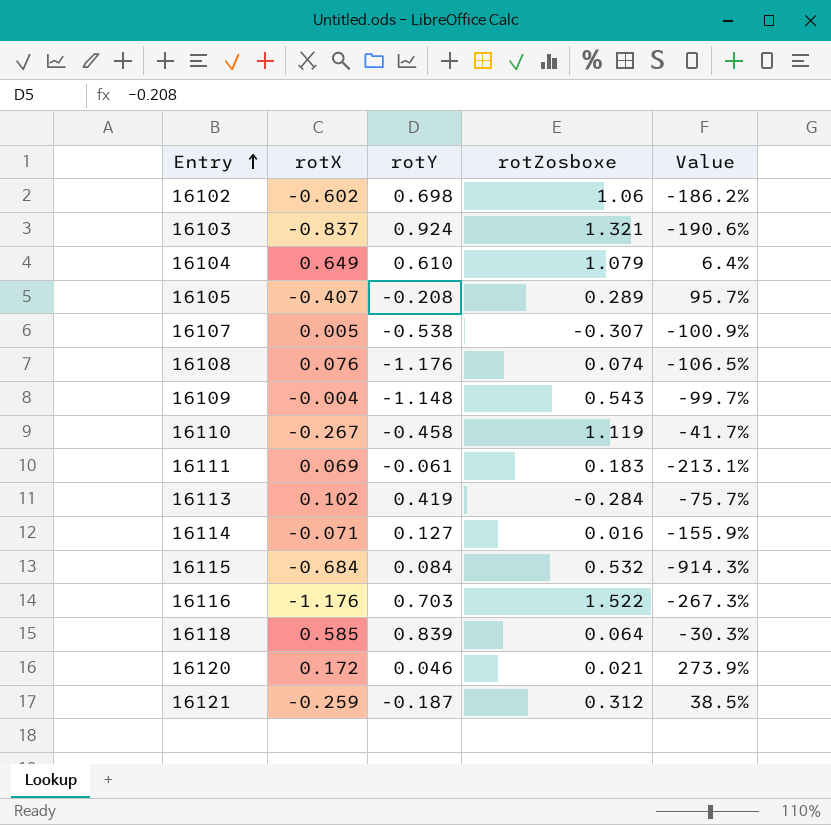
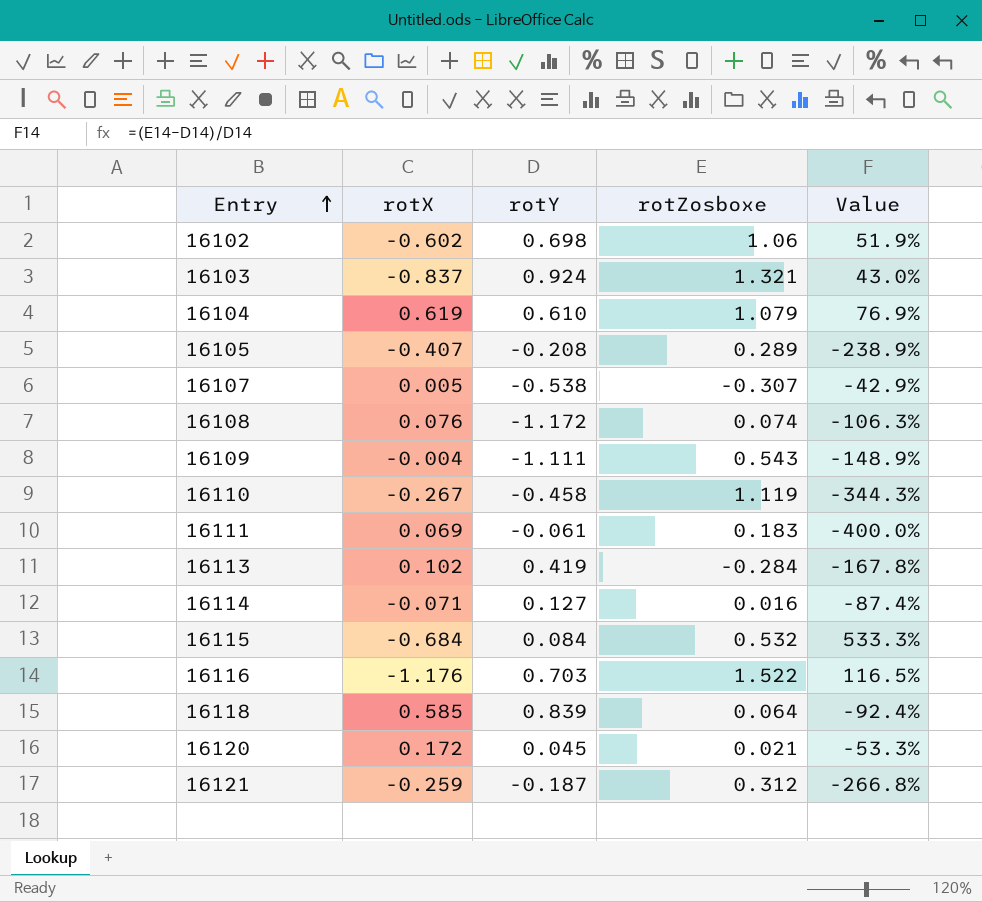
column Value | formula: ([rotX] - [rotY]) / [rotY] -> ([rotZosboxe] - [rotY]) / [rotY]
16104 | rotX: 0.649 -> 0.619
16108 | rotY: -1.176 -> -1.172
16109 | rotY: -1.148 -> -1.111
16120 | rotY: 0.046 -> 0.045

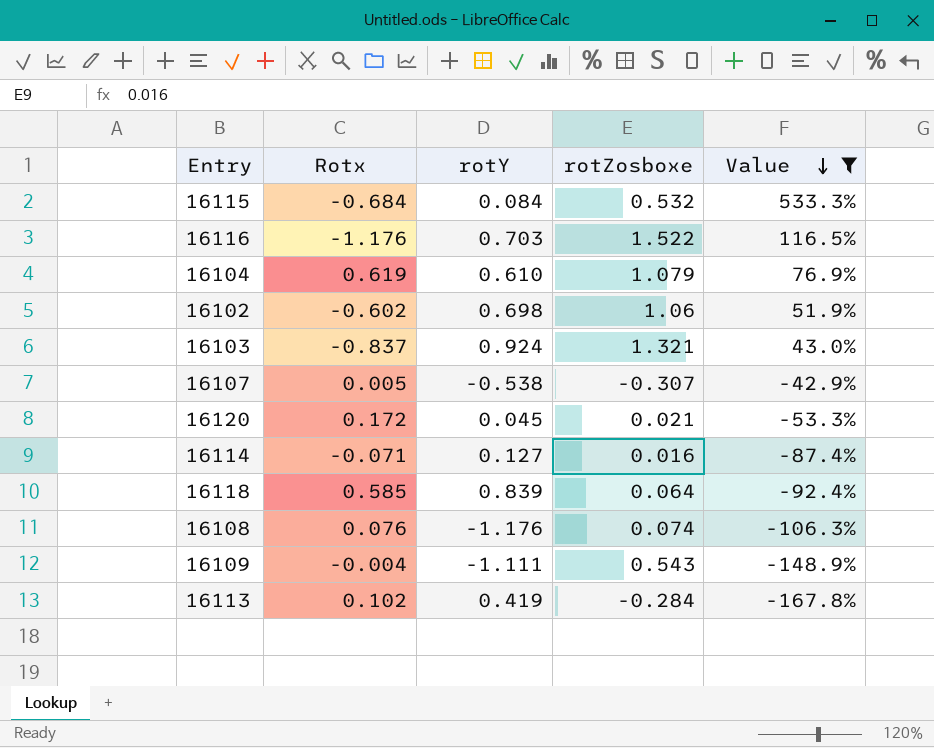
filter: none -> Value >= -167.8%
row order: Entry ascending -> Value descending
column name: rotX -> Rotx
16108 | rotY: -1.172 -> -1.176

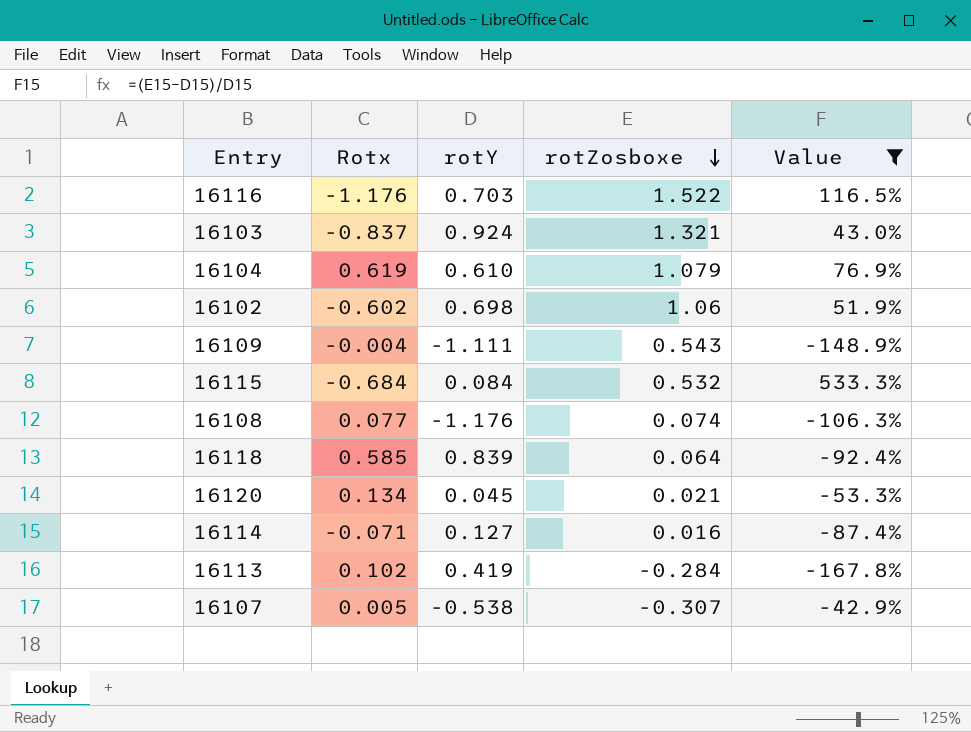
row order: Value descending -> rotZosboxe descending
16108 | Rotx: 0.076 -> 0.077
16120 | Rotx: 0.172 -> 0.134

